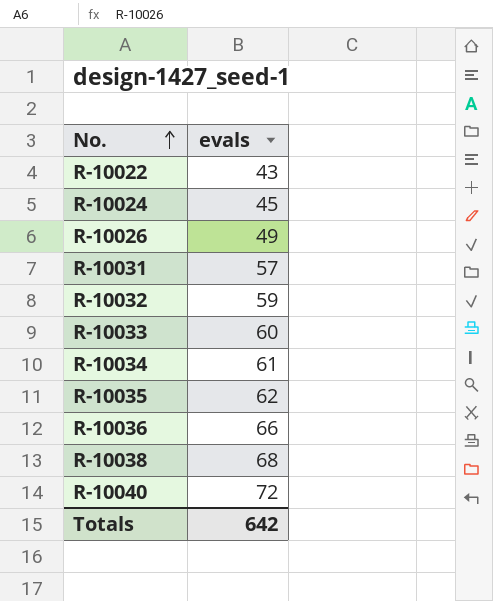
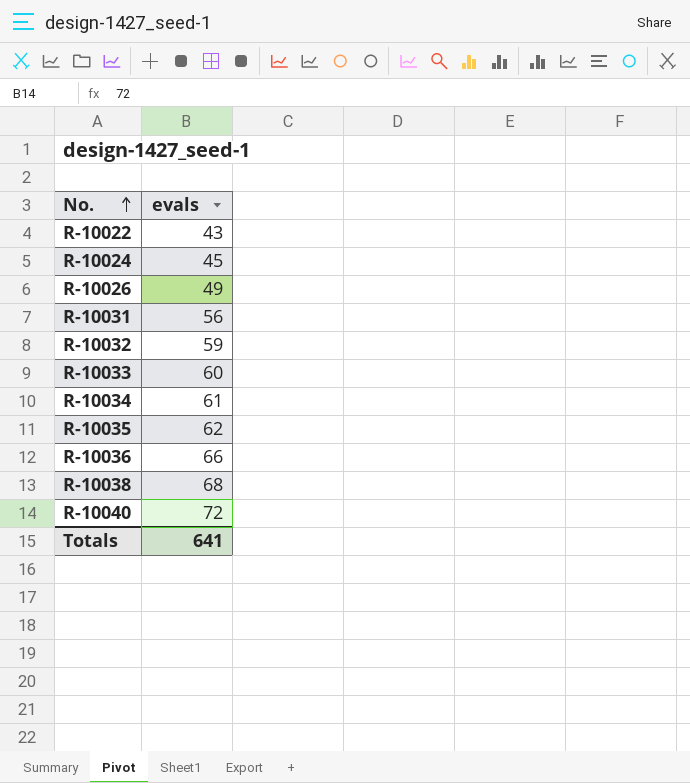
R-10031 | evals: 57 -> 56
Totals | evals: 642 -> 641

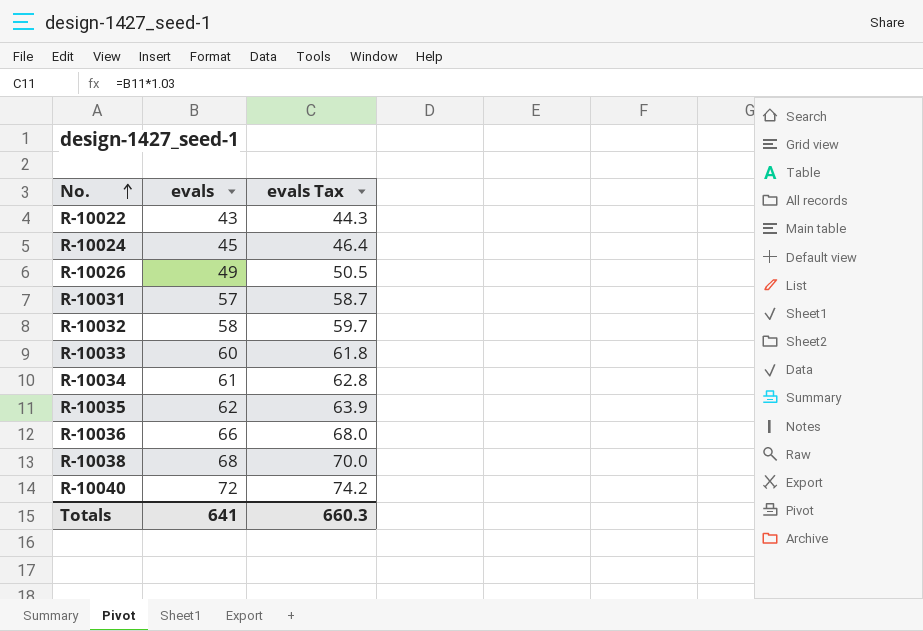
column evals Tax | formula: none -> [evals] * 1.03
R-10031 | evals: 56 -> 57
R-10032 | evals: 59 -> 58

